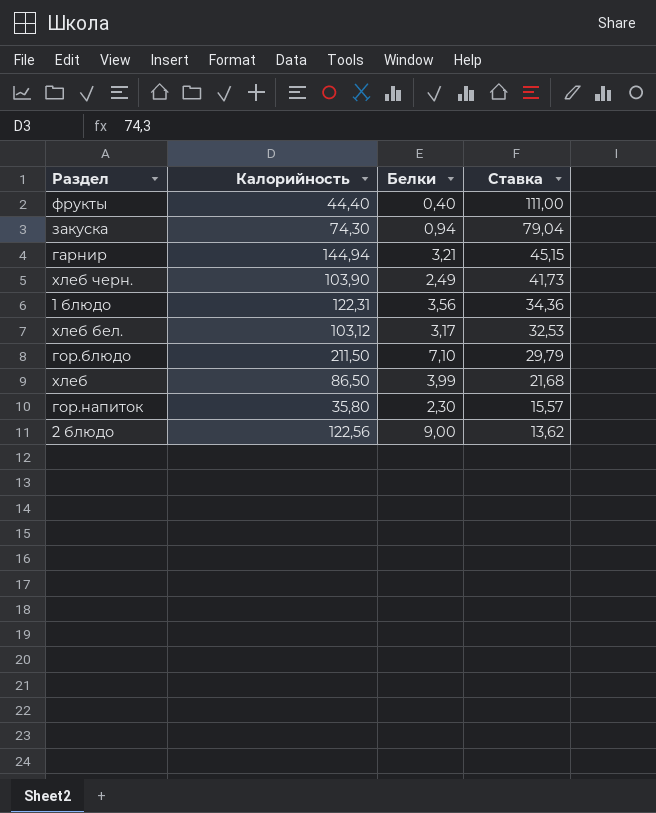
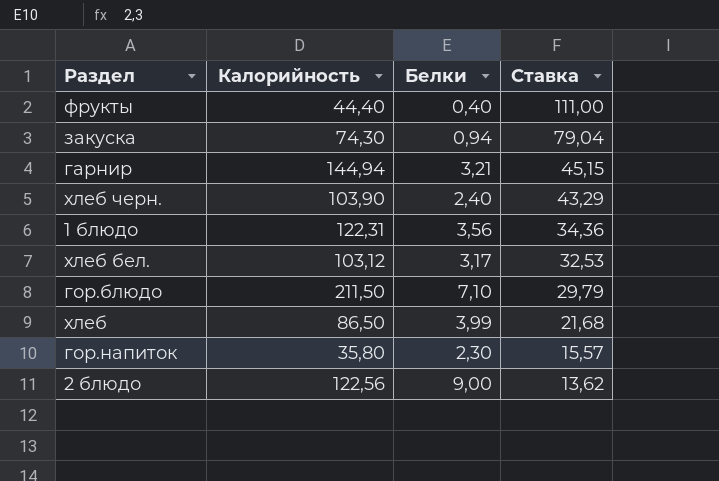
хлеб черн. | Белки: 2,49 -> 2,40
хлеб черн. | Ставка: 41,73 -> 43,29

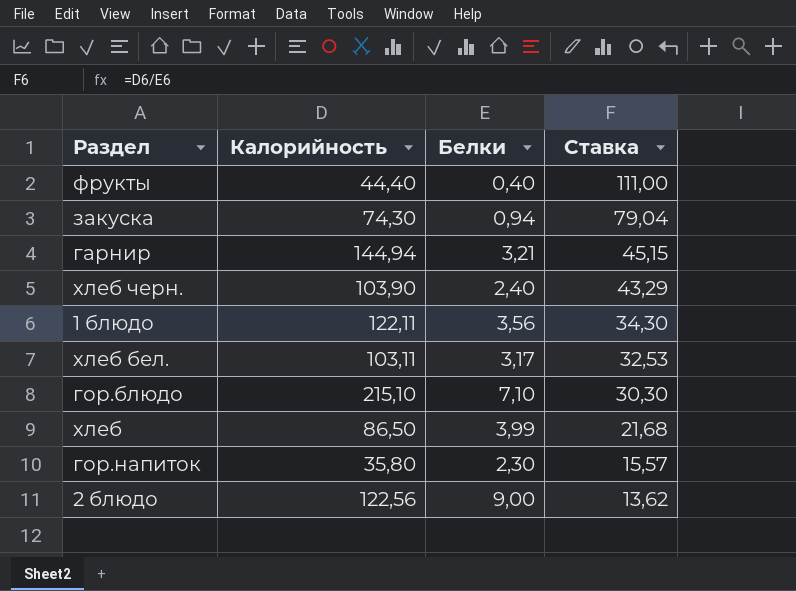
1 блюдо | Калорийность: 122,31 -> 122,11
1 блюдо | Ставка: 34,36 -> 34,30
хлеб бел. | Калорийность: 103,12 -> 103,11
гор.блюдо | Калорийность: 211,50 -> 215,10
гор.блюдо | Ставка: 29,79 -> 30,30

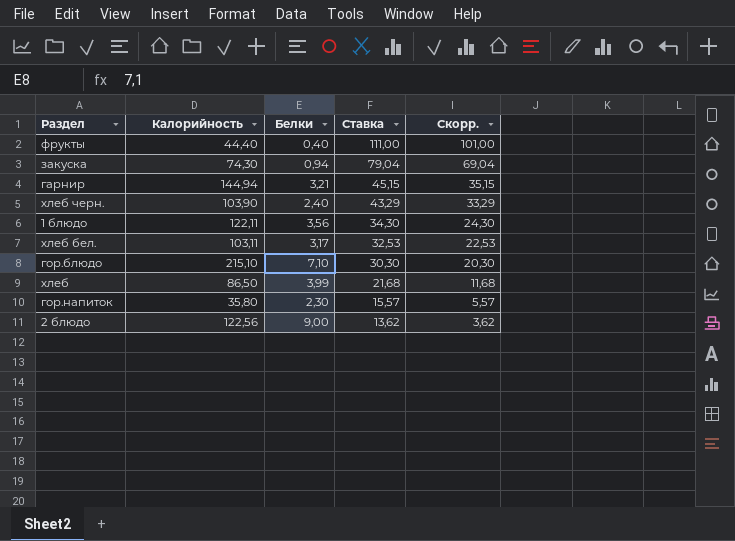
column Скорр. | formula: none -> [Ставка] - 10

